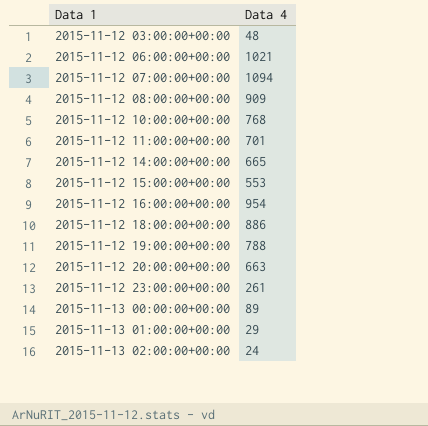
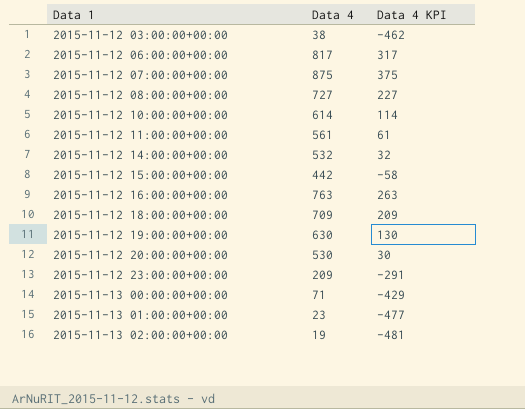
column Data 4 KPI | formula: none -> [Data 4] - 500
2015-11-12 03:00:00+00:00 | Data 4: 48 -> 38
2015-11-12 06:00:00+00:00 | Data 4: 1021 -> 817
2015-11-12 07:00:00+00:00 | Data 4: 1094 -> 875
2015-11-12 08:00:00+00:00 | Data 4: 909 -> 727
2015-11-12 10:00:00+00:00 | Data 4: 768 -> 614
2015-11-12 11:00:00+00:00 | Data 4: 701 -> 561
2015-11-12 14:00:00+00:00 | Data 4: 665 -> 532
2015-11-12 15:00:00+00:00 | Data 4: 553 -> 442
2015-11-12 16:00:00+00:00 | Data 4: 954 -> 763
2015-11-12 18:00:00+00:00 | Data 4: 886 -> 709
2015-11-12 19:00:00+00:00 | Data 4: 788 -> 630
2015-11-12 20:00:00+00:00 | Data 4: 663 -> 530
2015-11-12 23:00:00+00:00 | Data 4: 261 -> 209
2015-11-13 00:00:00+00:00 | Data 4: 89 -> 71
2015-11-13 01:00:00+00:00 | Data 4: 29 -> 23
2015-11-13 02:00:00+00:00 | Data 4: 24 -> 19

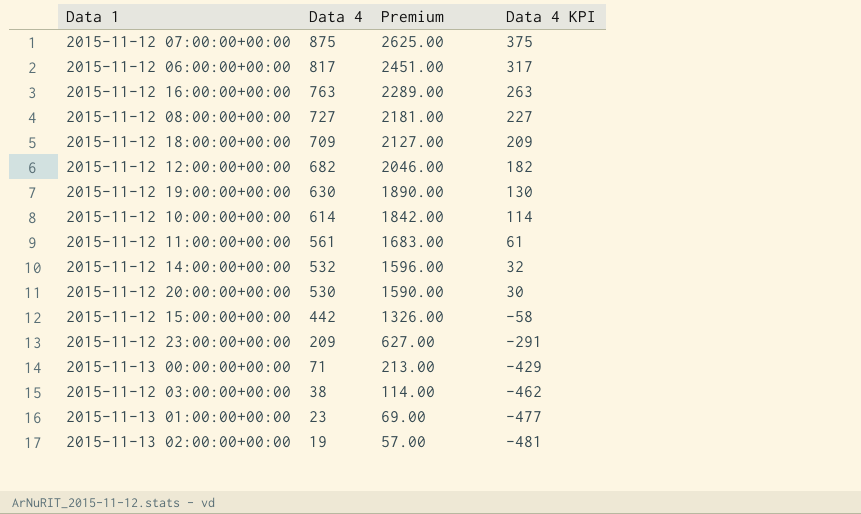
row order: Data 1 ascending -> Data 4 descending
column Premium | formula: none -> [Data 4] * 3
row 2015-11-12 12:00:00+00:00: none -> 682 | 2046.00 | 182

